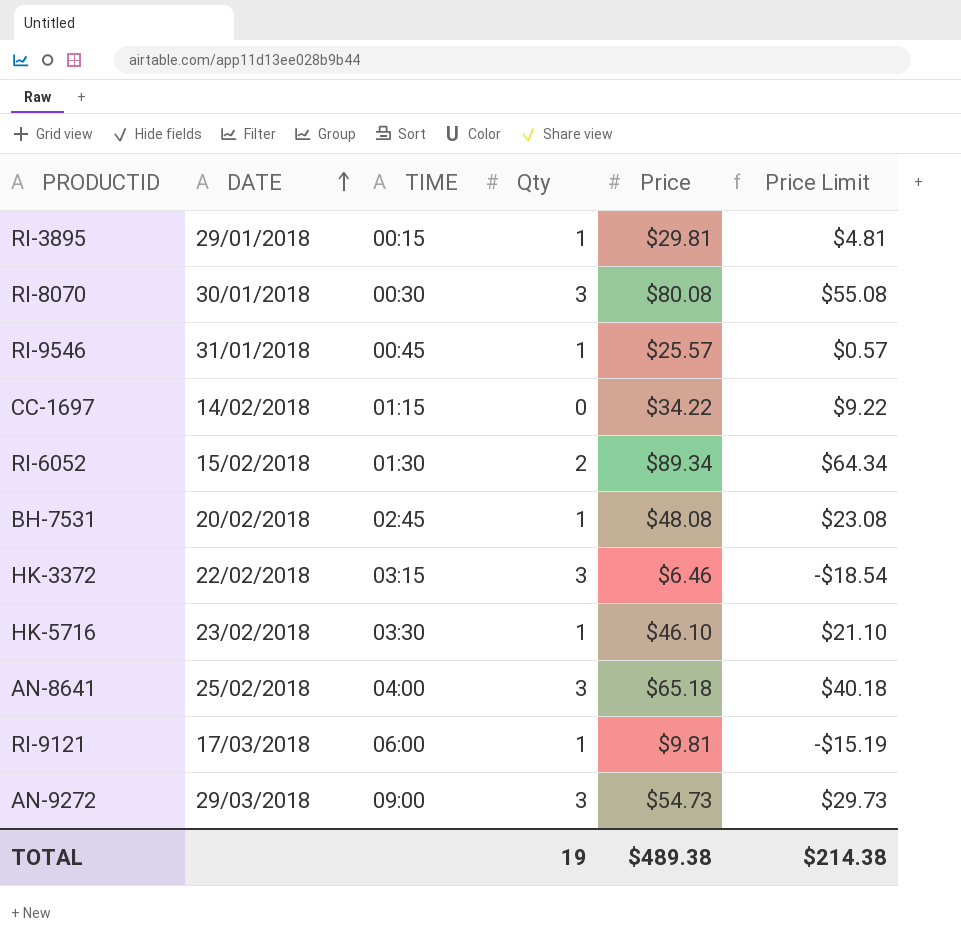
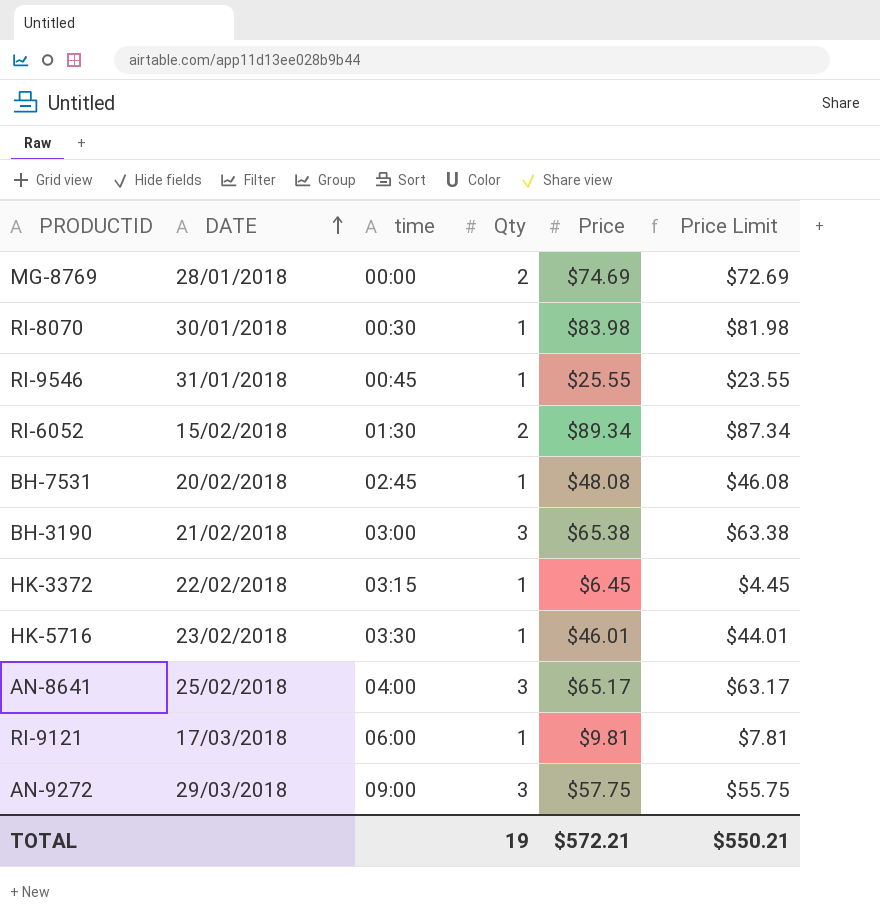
column name: TIME -> time
column Price Limit | formula: [Price] - 25 -> [Price] - 2
row RI-3895: 29/01/2018 | 00:15 | 1 | $29.81 | $4.81 -> none
row CC-1697: 14/02/2018 | 01:15 | 0 | $34.22 | $9.22 -> none
row MG-8769: none -> 28/01/2018 | 00:00 | 2 | $74.69 | $72.69
RI-8070 | Qty: 3 -> 1
RI-8070 | Price: $80.08 -> $83.98
RI-9546 | Price: $25.57 -> $25.55
row BH-3190: none -> 21/02/2018 | 03:00 | 3 | $65.38 | $63.38
HK-3372 | Qty: 3 -> 1
HK-3372 | Price: $6.46 -> $6.45
HK-5716 | Price: $46.10 -> $46.01
AN-8641 | Price: $65.18 -> $65.17
AN-9272 | Price: $54.73 -> $57.75
TOTAL | Price: $489.38 -> $572.21
TOTAL | Price Limit: $214.38 -> $550.21

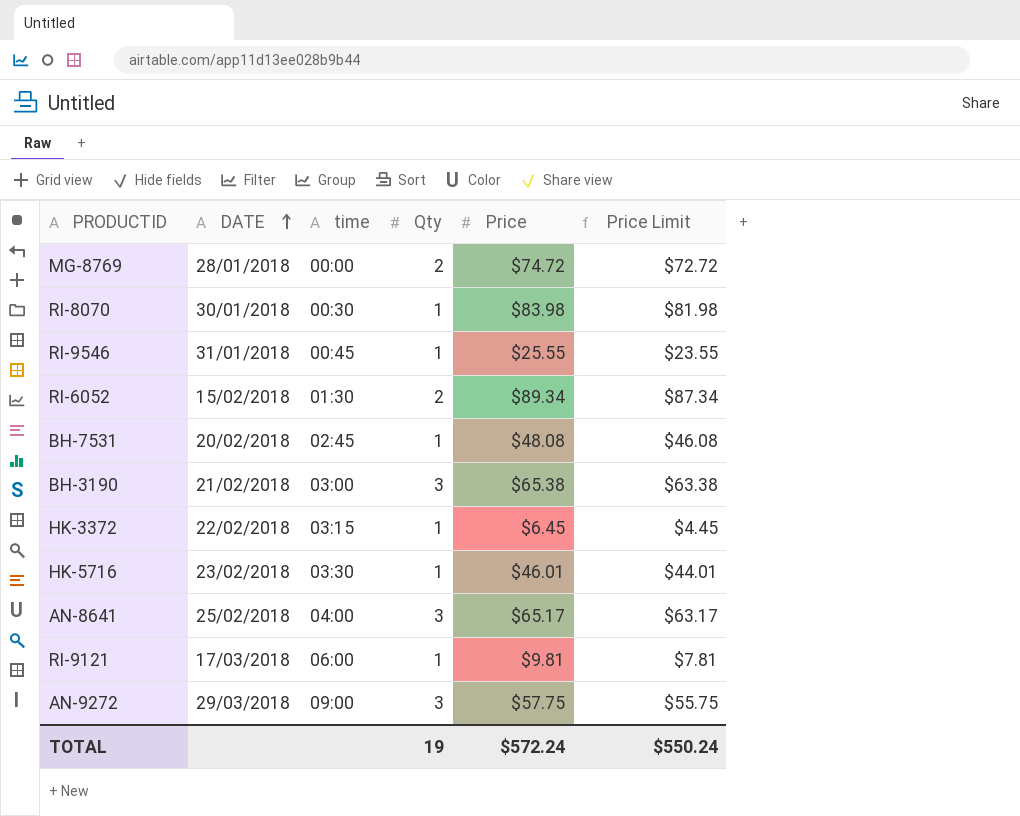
MG-8769 | Price: $74.69 -> $74.72
MG-8769 | Price Limit: $72.69 -> $72.72
TOTAL | Price: $572.21 -> $572.24
TOTAL | Price Limit: $550.21 -> $550.24

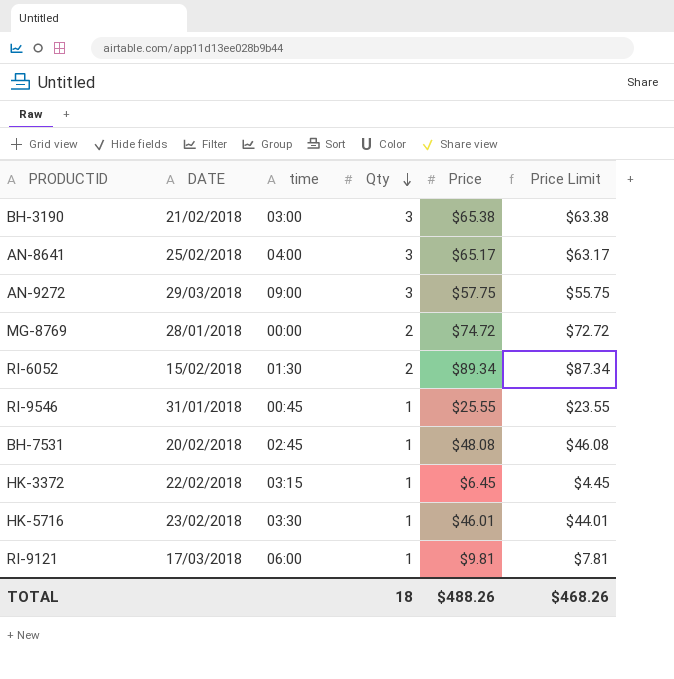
row order: DATE ascending -> Qty descending
row RI-8070: 30/01/2018 | 00:30 | 1 | $83.98 | $81.98 -> none
TOTAL | Qty: 19 -> 18
TOTAL | Price: $572.24 -> $488.26
TOTAL | Price Limit: $550.24 -> $468.26

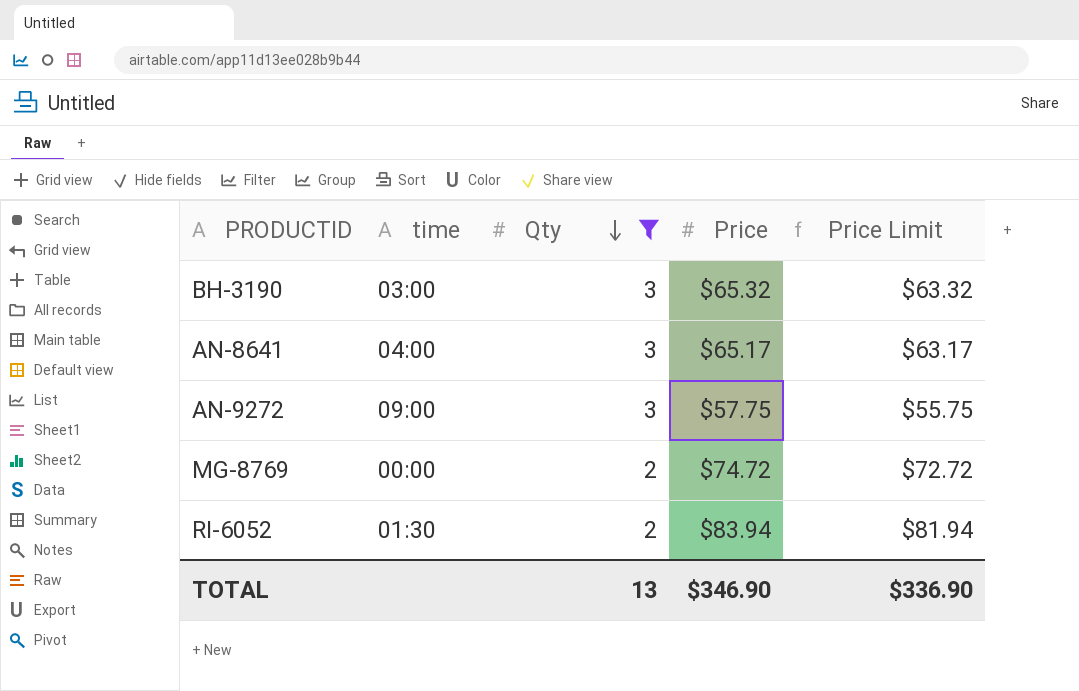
filter: none -> Qty != 1
column DATE | position: 2 -> none
BH-3190 | Price: $65.38 -> $65.32
BH-3190 | Price Limit: $63.38 -> $63.32
RI-6052 | Price: $89.34 -> $83.94
RI-6052 | Price Limit: $87.34 -> $81.94
TOTAL | Qty: 18 -> 13
TOTAL | Price: $488.26 -> $346.90
TOTAL | Price Limit: $468.26 -> $336.90

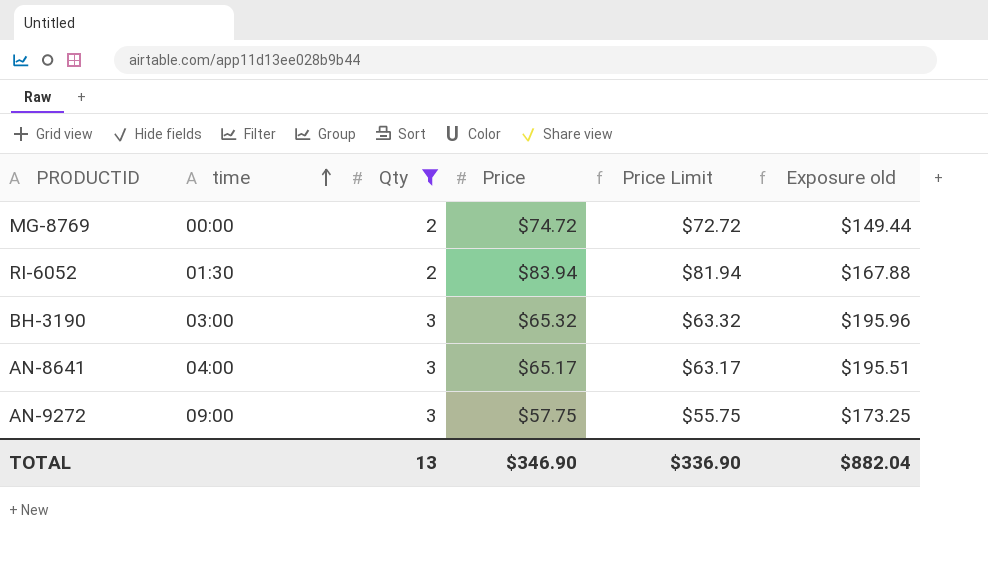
row order: Qty descending -> time ascending
column Exposure old | formula: none -> [Qty] * [Price]

